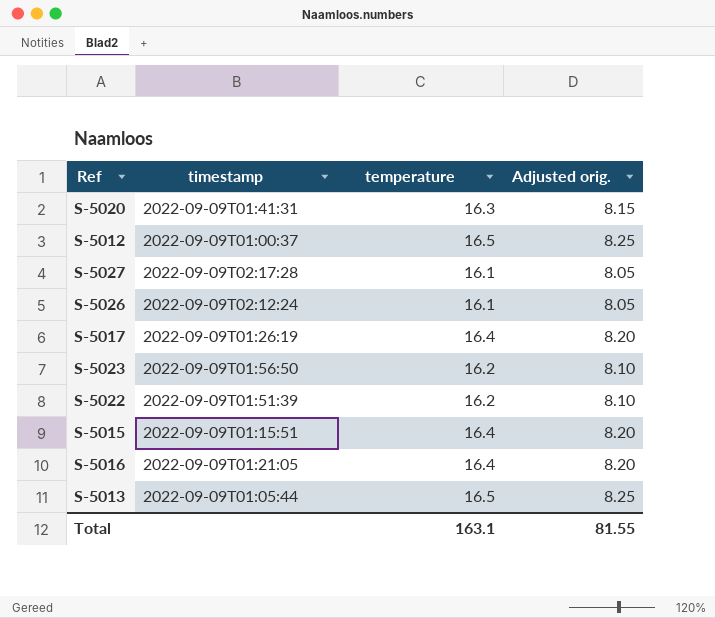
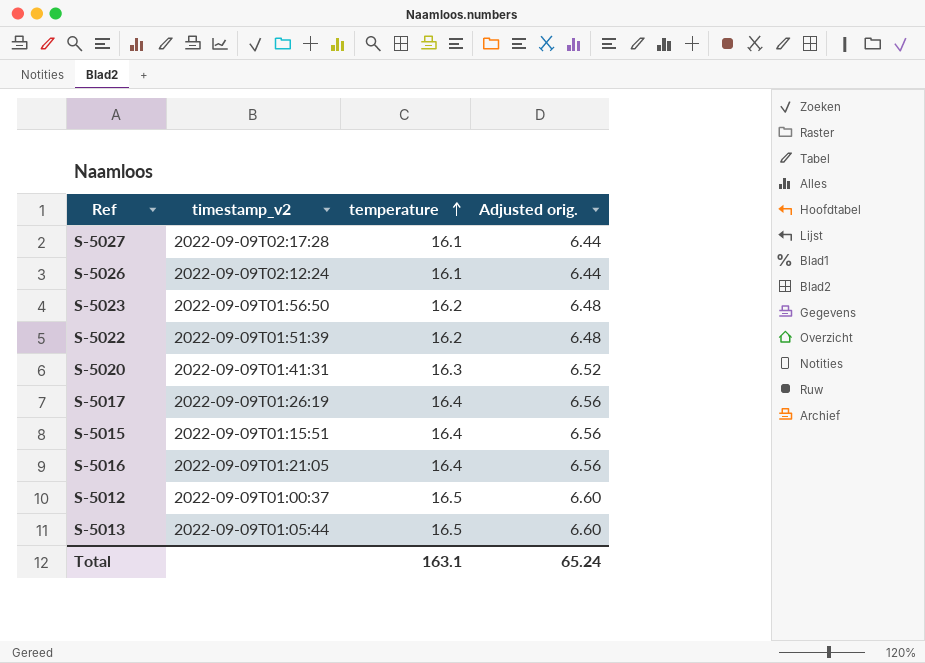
row order: none -> temperature ascending
column name: timestamp -> timestamp_v2
column Adjusted orig. | formula: [temperature] * 0.5 -> [temperature] * 0.4
Total | Adjusted orig.: 81.55 -> 65.24

